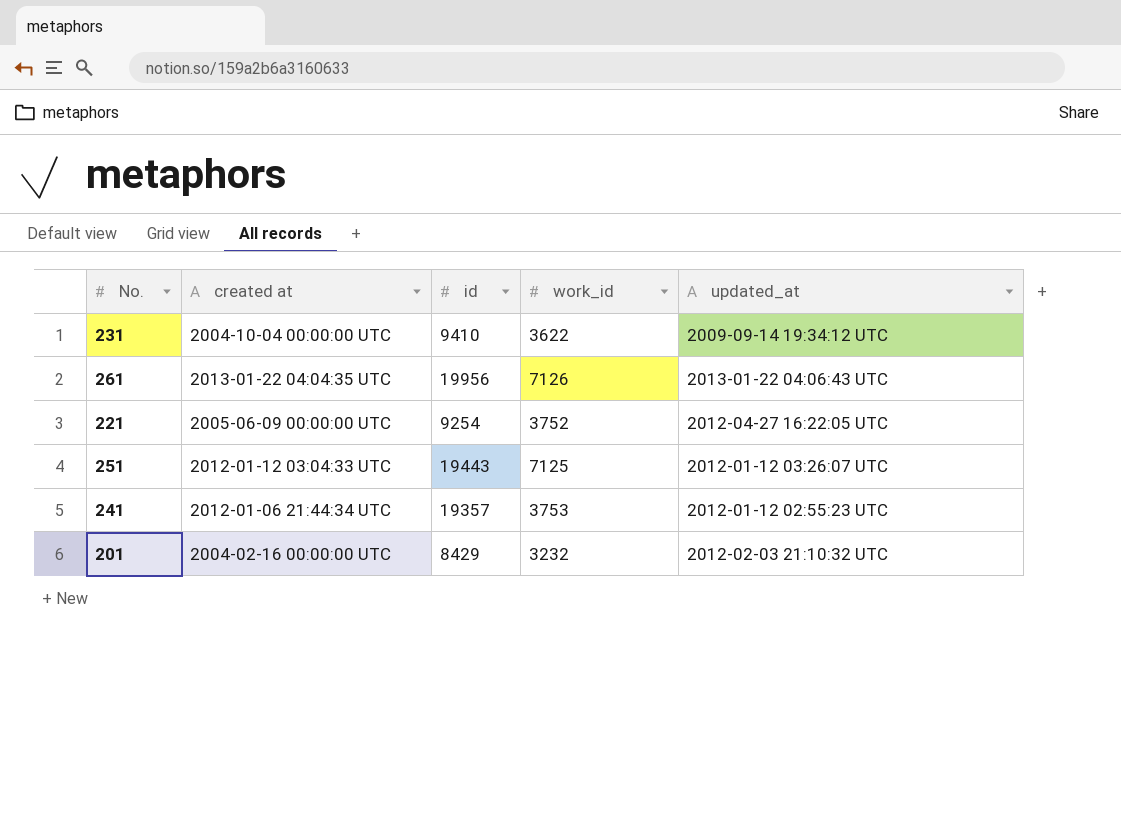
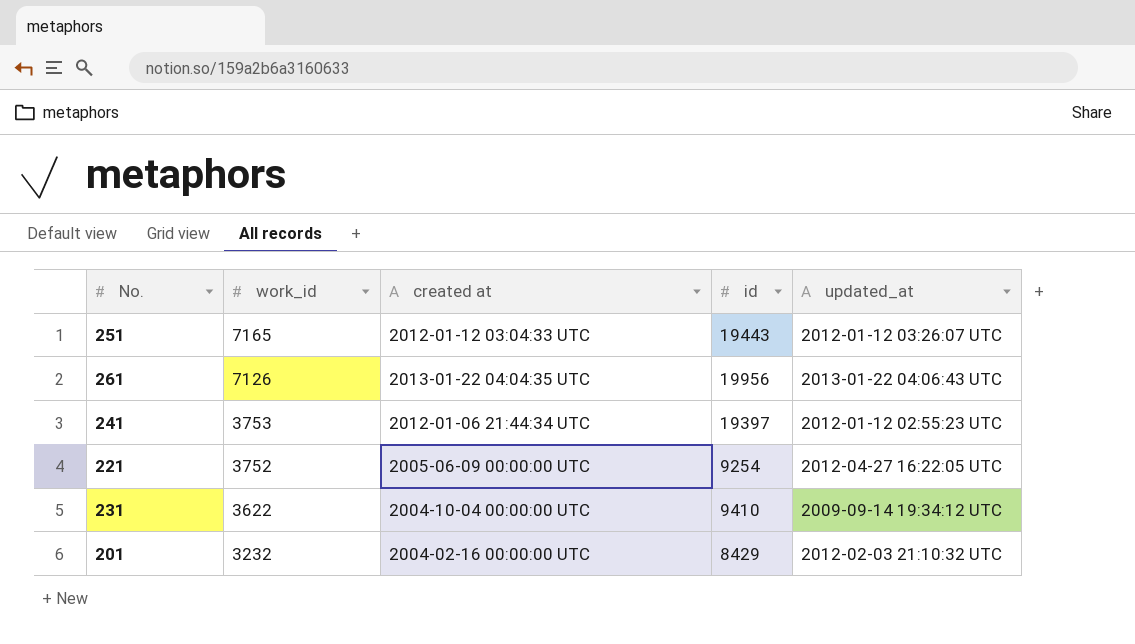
row order: none -> work_id descending
column work_id | position: 4 -> 2
251 | work_id: 7125 -> 7165
241 | id: 19357 -> 19397

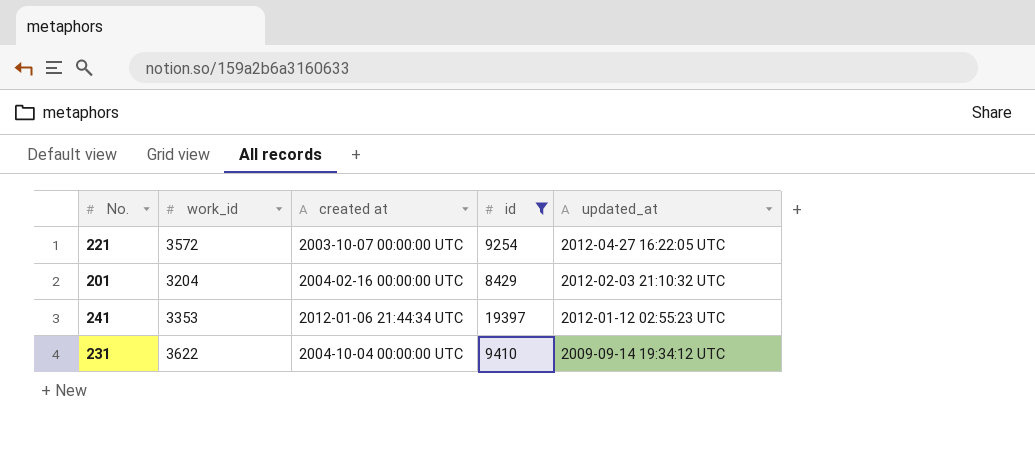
filter: none -> id <= 19397
row order: work_id descending -> updated_at descending
221 | work_id: 3752 -> 3572
221 | created at: 2005-06-09 00:00:00 UTC -> 2003-10-07 00:00:00 UTC
201 | work_id: 3232 -> 3204
241 | work_id: 3753 -> 3353

